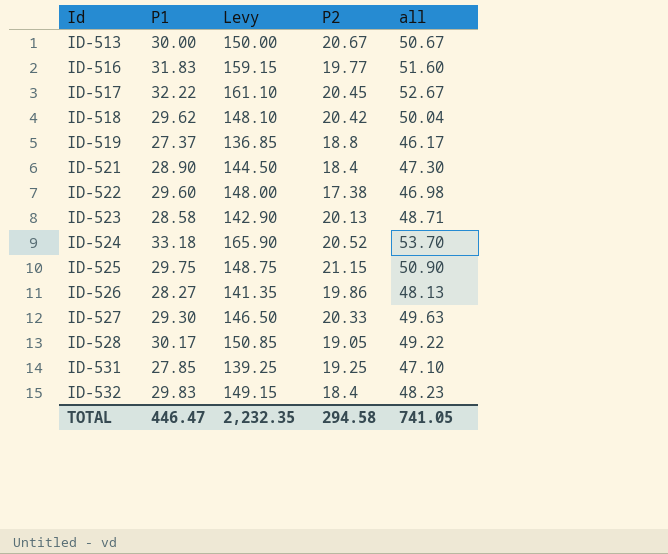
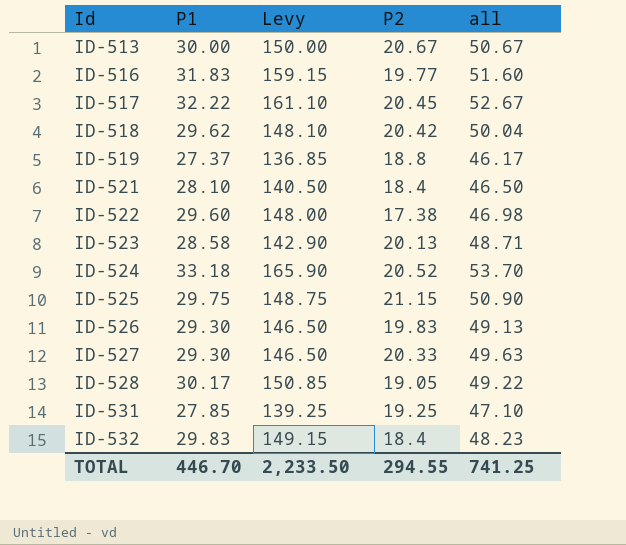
ID-521 | P1: 28.90 -> 28.10
ID-521 | Levy: 144.50 -> 140.50
ID-521 | all: 47.30 -> 46.50
ID-526 | P1: 28.27 -> 29.30
ID-526 | Levy: 141.35 -> 146.50
ID-526 | P2: 19.86 -> 19.83
ID-526 | all: 48.13 -> 49.13
TOTAL | P1: 446.47 -> 446.70
TOTAL | Levy: 2,232.35 -> 2,233.50
TOTAL | P2: 294.58 -> 294.55
TOTAL | all: 741.05 -> 741.25

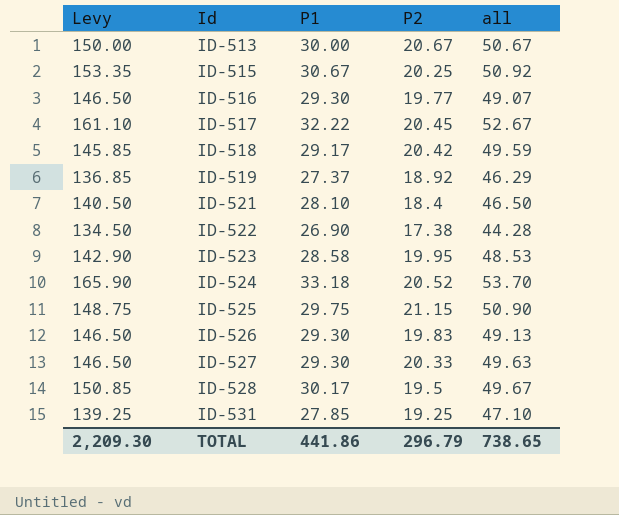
column Levy | position: 3 -> 1
row ID-532: 29.83 | 149.15 | 18.4 | 48.23 -> none
row ID-515: none -> 153.35 | 30.67 | 20.25 | 50.92
ID-516 | Levy: 159.15 -> 146.50
ID-516 | P1: 31.83 -> 29.30
ID-516 | all: 51.60 -> 49.07
ID-518 | Levy: 148.10 -> 145.85
ID-518 | P1: 29.62 -> 29.17
ID-518 | all: 50.04 -> 49.59
ID-519 | P2: 18.8 -> 18.92
ID-519 | all: 46.17 -> 46.29
ID-522 | Levy: 148.00 -> 134.50
ID-522 | P1: 29.60 -> 26.90
ID-522 | all: 46.98 -> 44.28
ID-523 | P2: 20.13 -> 19.95
ID-523 | all: 48.71 -> 48.53
ID-528 | P2: 19.05 -> 19.5
ID-528 | all: 49.22 -> 49.67
TOTAL | Levy: 2,233.50 -> 2,209.30
TOTAL | P1: 446.70 -> 441.86
TOTAL | P2: 294.55 -> 296.79
TOTAL | all: 741.25 -> 738.65

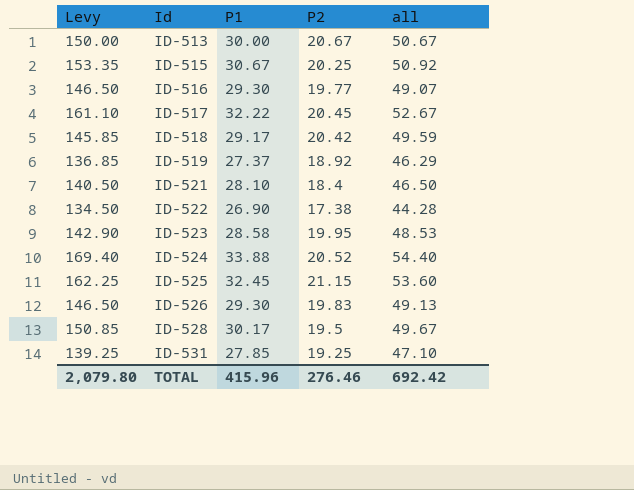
row ID-527: 146.50 | 29.30 | 20.33 | 49.63 -> none
ID-524 | Levy: 165.90 -> 169.40
ID-524 | P1: 33.18 -> 33.88
ID-524 | all: 53.70 -> 54.40
ID-525 | Levy: 148.75 -> 162.25
ID-525 | P1: 29.75 -> 32.45
ID-525 | all: 50.90 -> 53.60
TOTAL | Levy: 2,209.30 -> 2,079.80
TOTAL | P1: 441.86 -> 415.96
TOTAL | P2: 296.79 -> 276.46
TOTAL | all: 738.65 -> 692.42

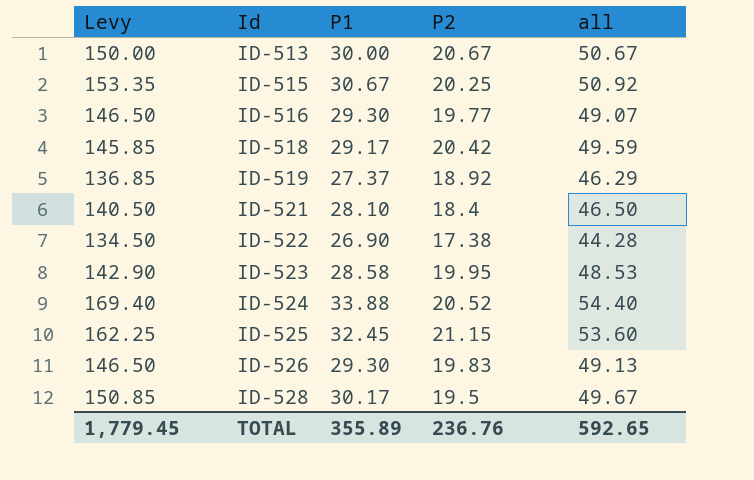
row ID-517: 161.10 | 32.22 | 20.45 | 52.67 -> none
row ID-531: 139.25 | 27.85 | 19.25 | 47.10 -> none
TOTAL | Levy: 2,079.80 -> 1,779.45
TOTAL | P1: 415.96 -> 355.89
TOTAL | P2: 276.46 -> 236.76
TOTAL | all: 692.42 -> 592.65

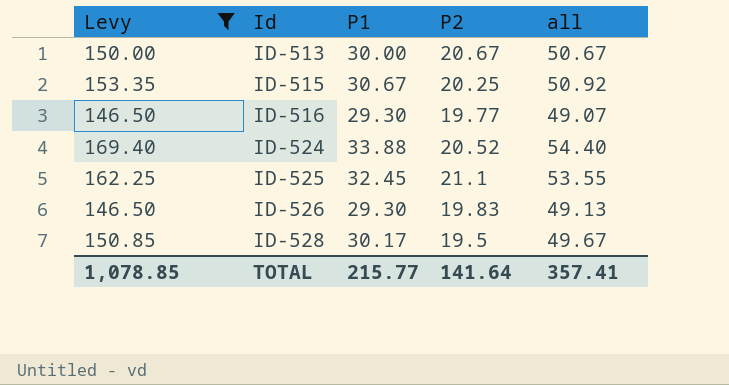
filter: none -> Levy >= 146.50
ID-525 | P2: 21.15 -> 21.1
ID-525 | all: 53.60 -> 53.55
TOTAL | Levy: 1,779.45 -> 1,078.85
TOTAL | P1: 355.89 -> 215.77
TOTAL | P2: 236.76 -> 141.64
TOTAL | all: 592.65 -> 357.41

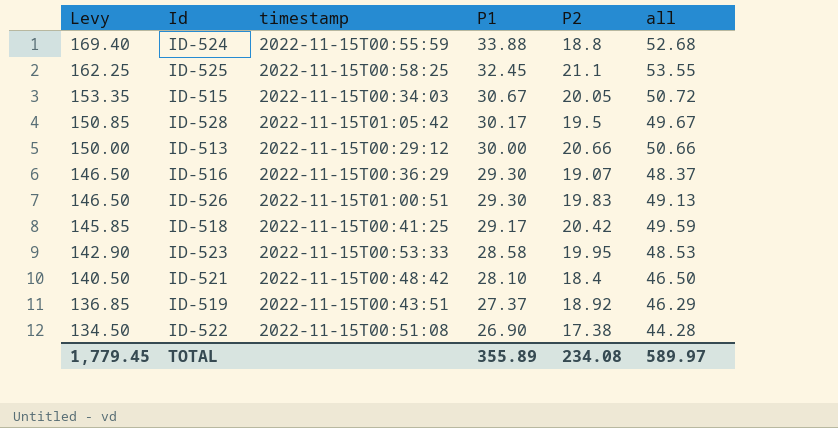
filter: Levy >= 146.50 -> none
row order: Id ascending -> Levy descending
column timestamp | position: none -> 3
ID-524 | P2: 20.52 -> 18.8
ID-524 | all: 54.40 -> 52.68
ID-515 | P2: 20.25 -> 20.05
ID-515 | all: 50.92 -> 50.72
ID-513 | P2: 20.67 -> 20.66
ID-513 | all: 50.67 -> 50.66
ID-516 | P2: 19.77 -> 19.07
ID-516 | all: 49.07 -> 48.37
TOTAL | Levy: 1,078.85 -> 1,779.45
TOTAL | P1: 215.77 -> 355.89
TOTAL | P2: 141.64 -> 234.08
TOTAL | all: 357.41 -> 589.97

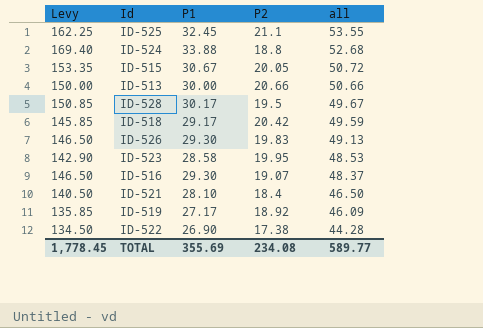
row order: Levy descending -> all descending
column timestamp | position: 3 -> none
ID-519 | Levy: 136.85 -> 135.85
ID-519 | P1: 27.37 -> 27.17
ID-519 | all: 46.29 -> 46.09
TOTAL | Levy: 1,779.45 -> 1,778.45
TOTAL | P1: 355.89 -> 355.69
TOTAL | all: 589.97 -> 589.77

